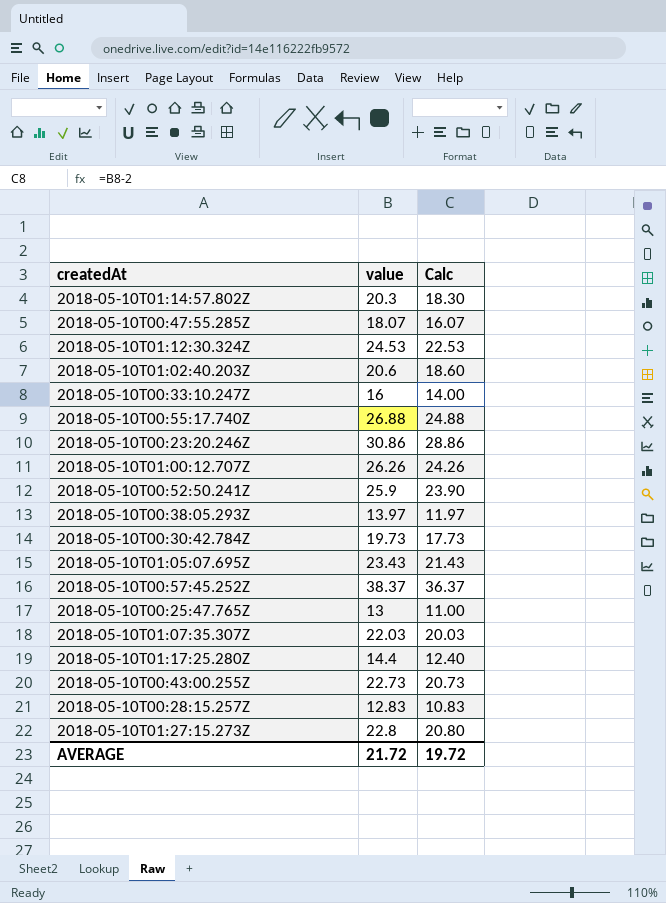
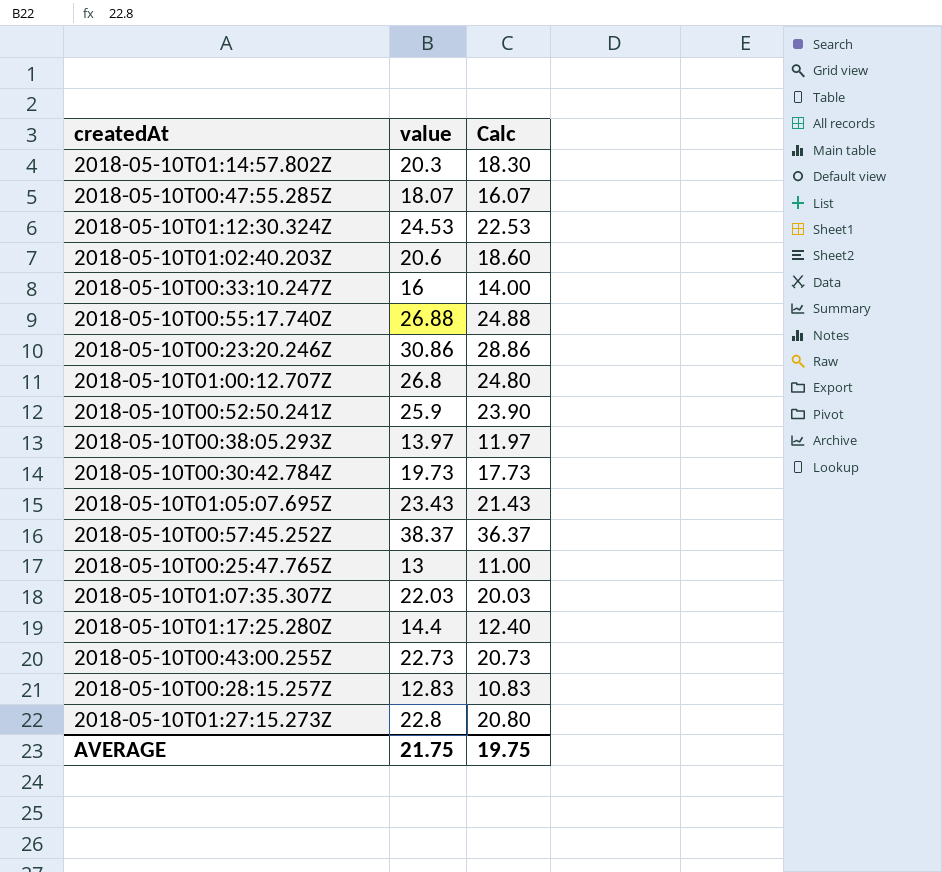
2018-05-10T01:00:12.707Z | value: 26.26 -> 26.8
2018-05-10T01:00:12.707Z | Calc: 24.26 -> 24.80
AVERAGE | value: 21.72 -> 21.75
AVERAGE | Calc: 19.72 -> 19.75

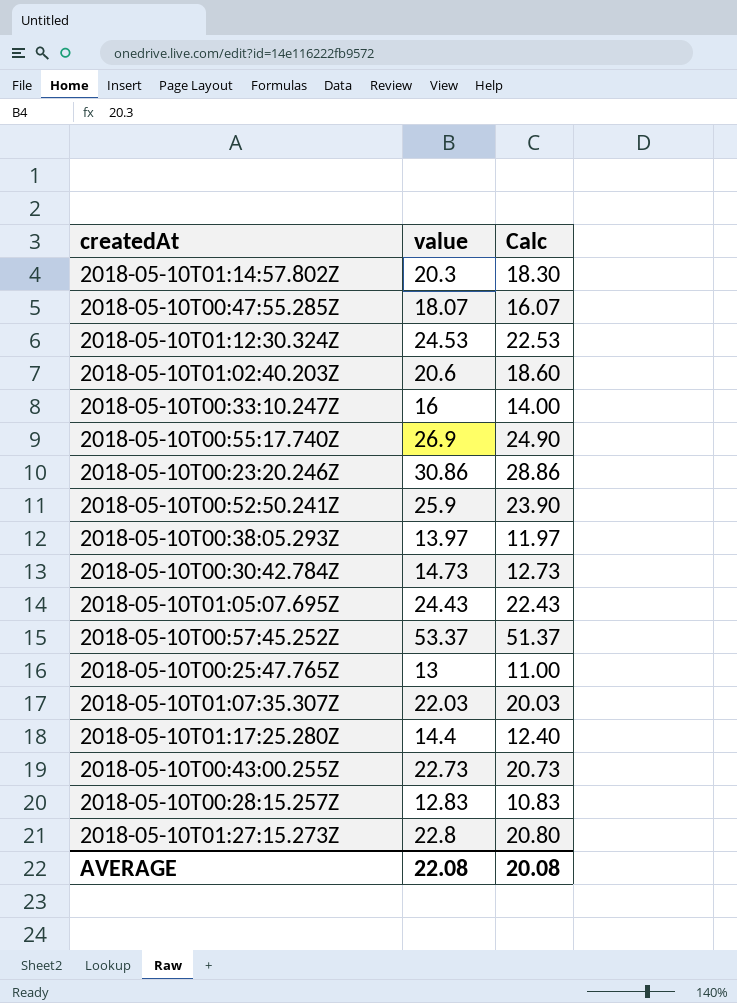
row 2018-05-10T01:00:12.707Z: 26.8 | 24.80 -> none
2018-05-10T00:55:17.740Z | value: 26.88 -> 26.9
2018-05-10T00:55:17.740Z | Calc: 24.88 -> 24.90
2018-05-10T00:30:42.784Z | value: 19.73 -> 14.73
2018-05-10T00:30:42.784Z | Calc: 17.73 -> 12.73
2018-05-10T01:05:07.695Z | value: 23.43 -> 24.43
2018-05-10T01:05:07.695Z | Calc: 21.43 -> 22.43
2018-05-10T00:57:45.252Z | value: 38.37 -> 53.37
2018-05-10T00:57:45.252Z | Calc: 36.37 -> 51.37
AVERAGE | value: 21.75 -> 22.08
AVERAGE | Calc: 19.75 -> 20.08

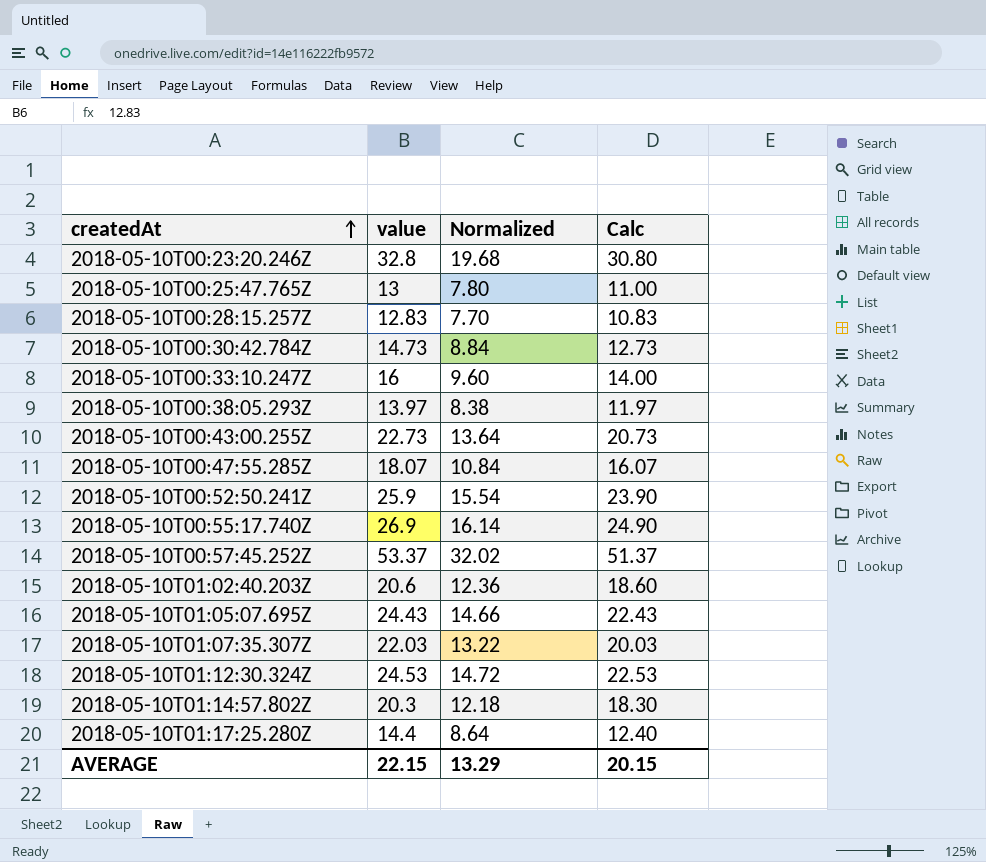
row order: none -> createdAt ascending
column Normalized | formula: none -> [value] * 0.6
row 2018-05-10T01:27:15.273Z: 22.8 | 20.80 -> none
2018-05-10T00:23:20.246Z | value: 30.86 -> 32.8
2018-05-10T00:23:20.246Z | Calc: 28.86 -> 30.80
AVERAGE | value: 22.08 -> 22.15
AVERAGE | Calc: 20.08 -> 20.15

